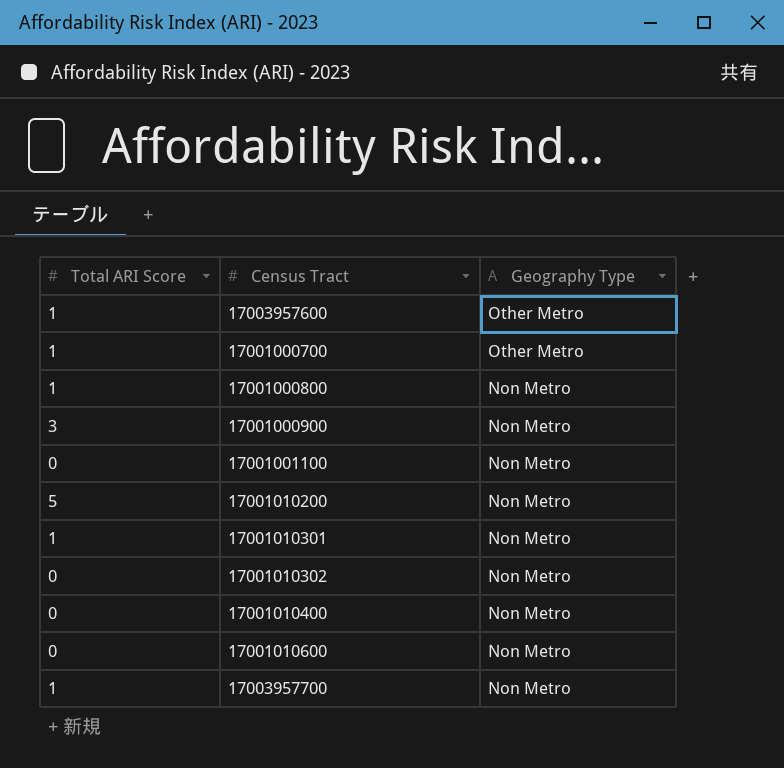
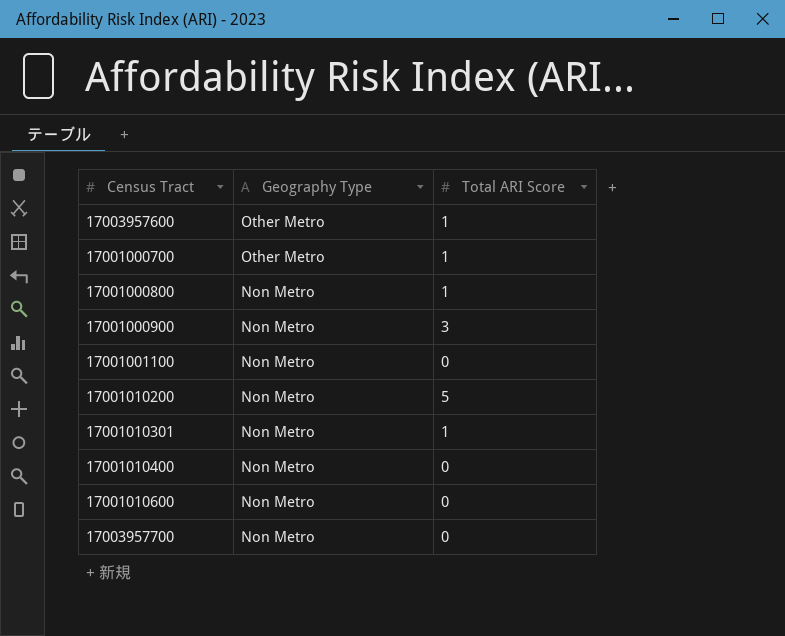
column Total ARI Score | position: 1 -> 3
row 17001010302: 0 | Non Metro -> none
17003957700 | Total ARI Score: 1 -> 0

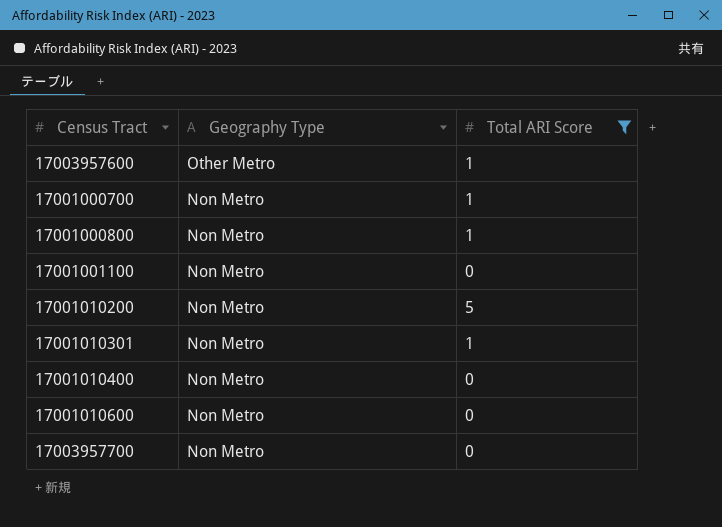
filter: none -> Total ARI Score != 3
17001000700 | Geography Type: Other Metro -> Non Metro

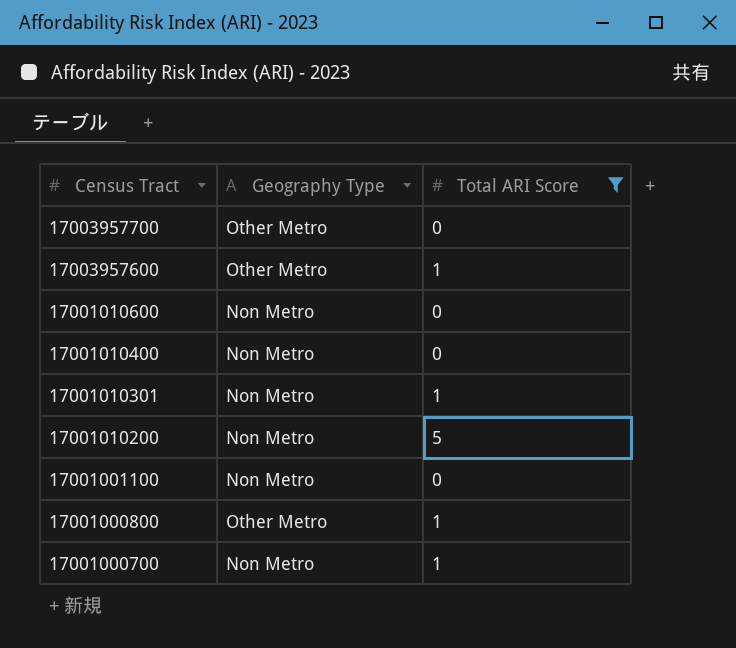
row order: Geography Type descending -> Census Tract descending
17003957700 | Geography Type: Non Metro -> Other Metro
17001000800 | Geography Type: Non Metro -> Other Metro

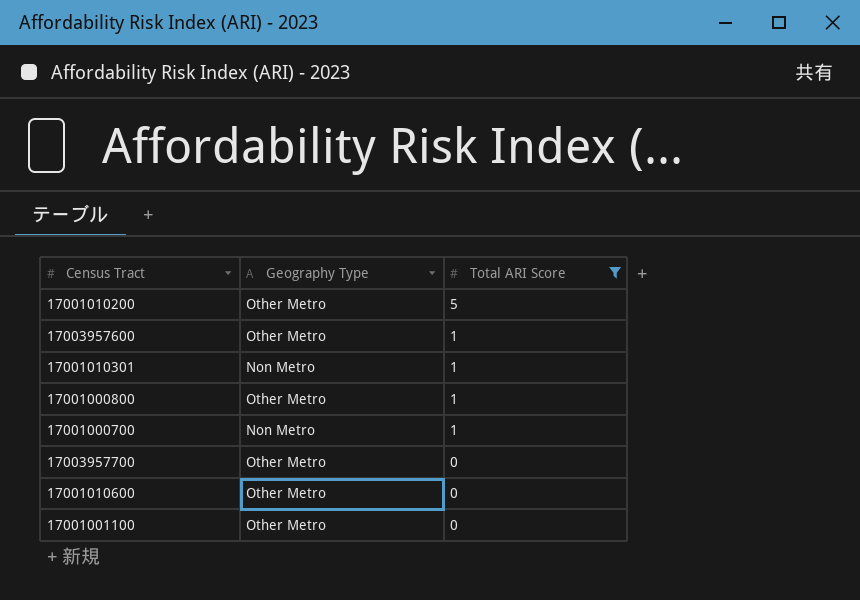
row order: Census Tract descending -> Total ARI Score descending
row 17001010400: Non Metro | 0 -> none
17001010200 | Geography Type: Non Metro -> Other Metro
17001010600 | Geography Type: Non Metro -> Other Metro
17001001100 | Geography Type: Non Metro -> Other Metro

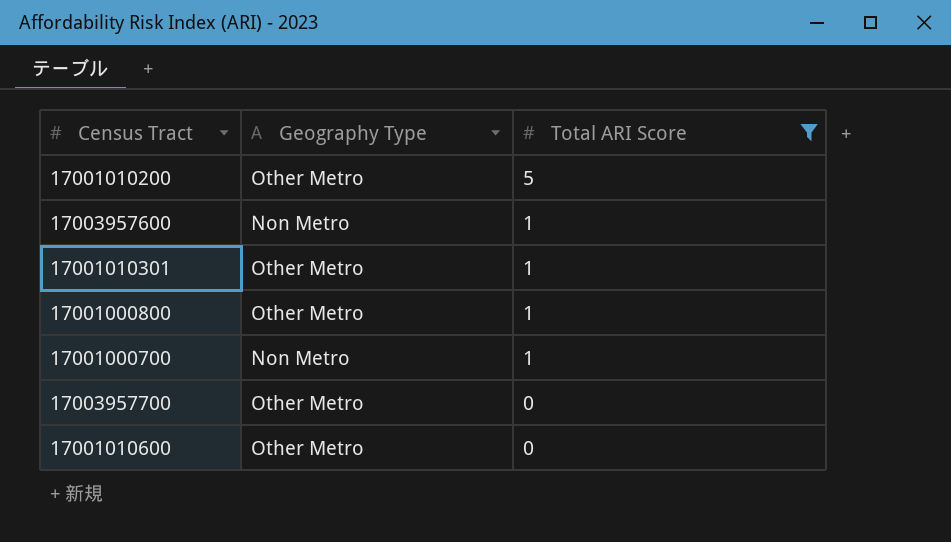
row 17001001100: Other Metro | 0 -> none
17003957600 | Geography Type: Other Metro -> Non Metro
17001010301 | Geography Type: Non Metro -> Other Metro

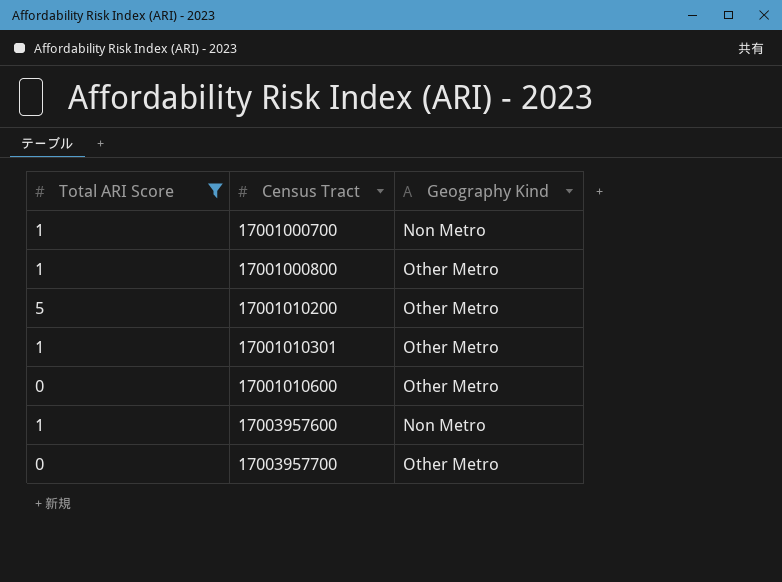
row order: Total ARI Score descending -> Census Tract ascending
column Total ARI Score | position: 3 -> 1
column name: Geography Type -> Geography Kind

